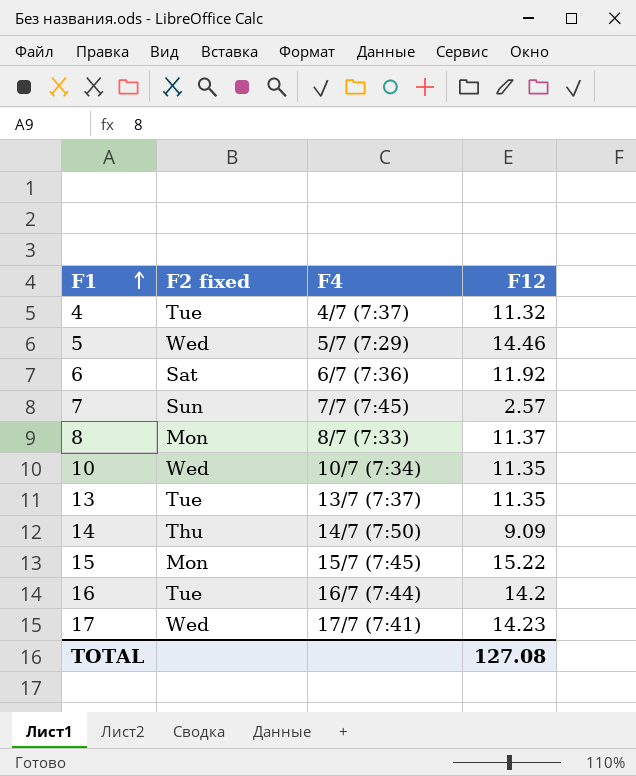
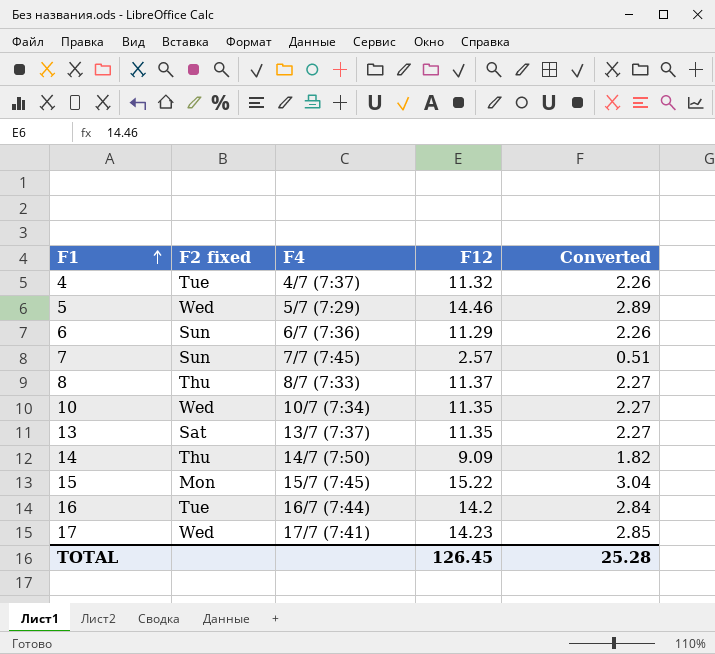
column Converted | formula: none -> [F12] * 0.2
6 | F2 fixed: Sat -> Sun
6 | F12: 11.92 -> 11.29
8 | F2 fixed: Mon -> Thu
13 | F2 fixed: Tue -> Sat
TOTAL | F12: 127.08 -> 126.45

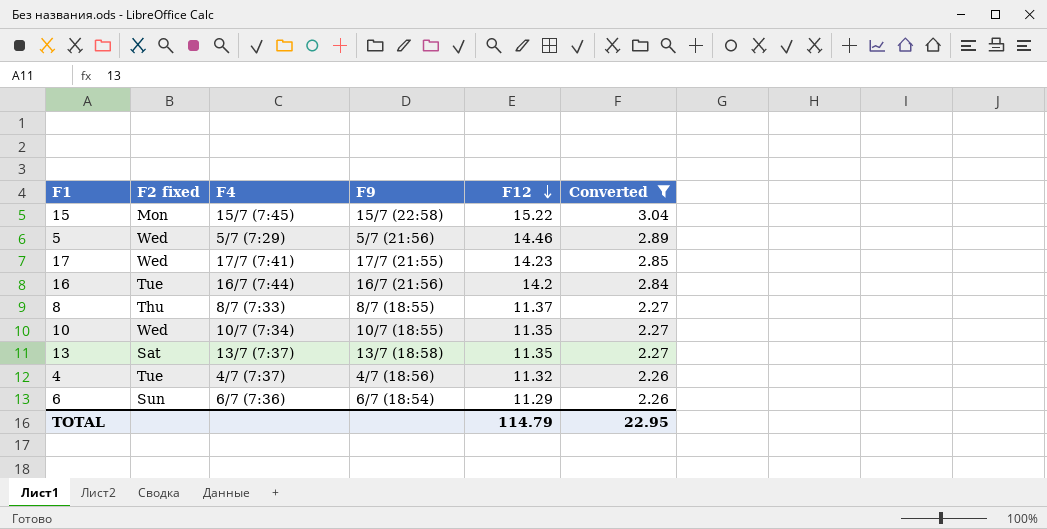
filter: none -> Converted >= 2.26
row order: F1 ascending -> F12 descending
column F9 | position: none -> 4
TOTAL | F12: 126.45 -> 114.79
TOTAL | Converted: 25.28 -> 22.95

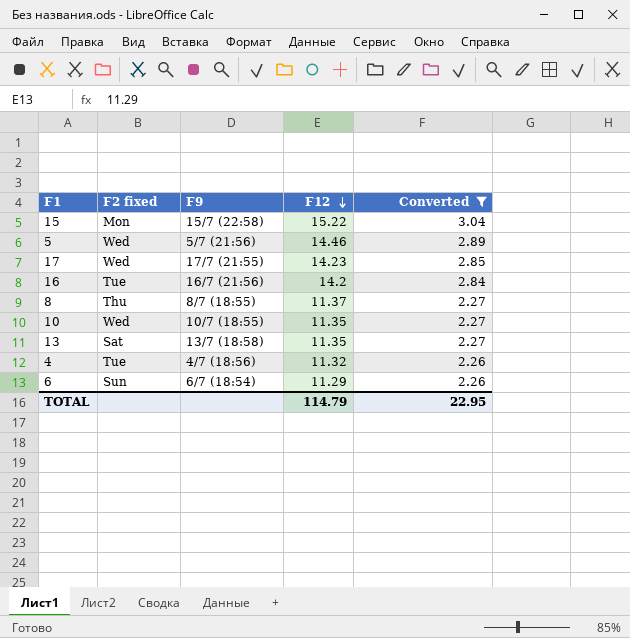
column F4 | position: 3 -> none

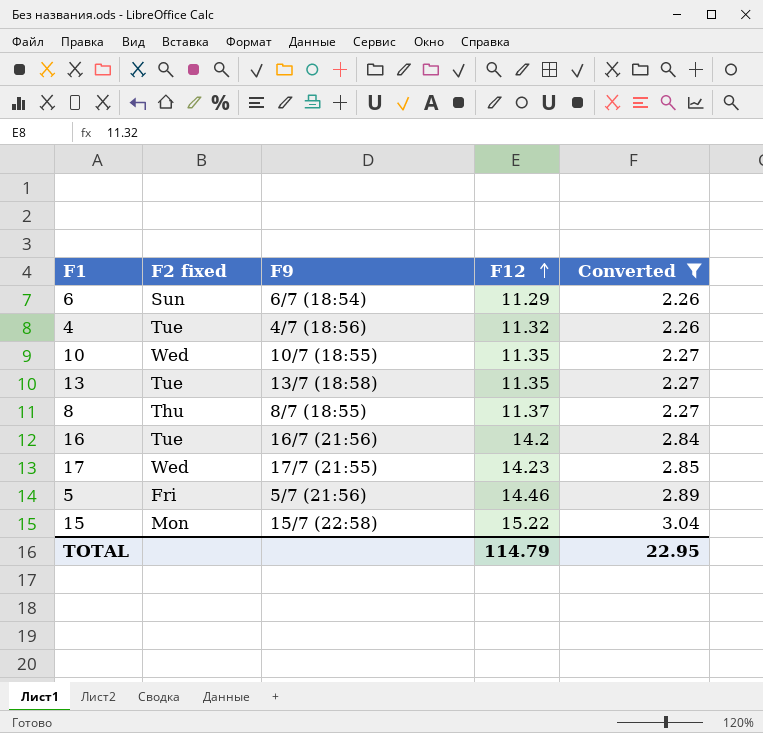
row order: F12 descending -> F12 ascending
13 | F2 fixed: Sat -> Tue
5 | F2 fixed: Wed -> Fri

